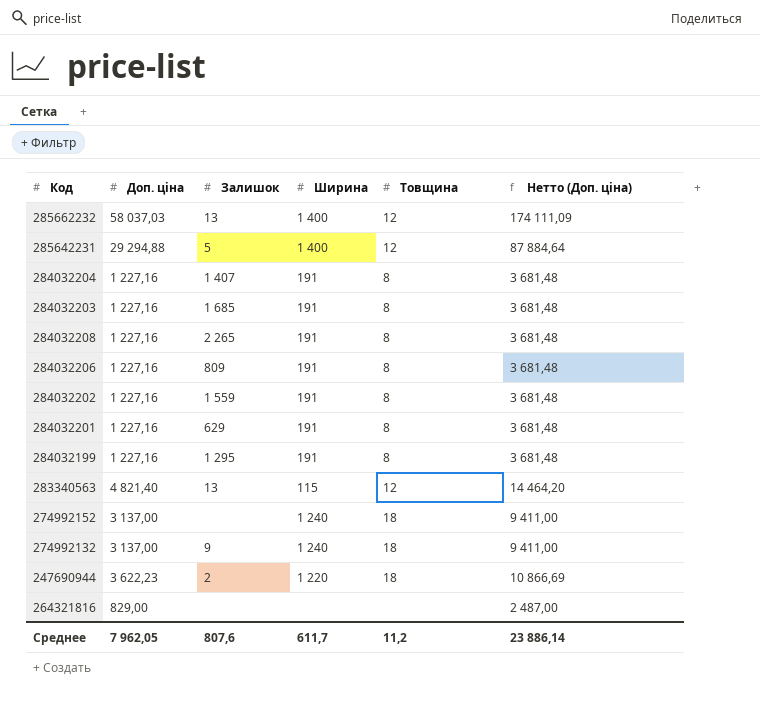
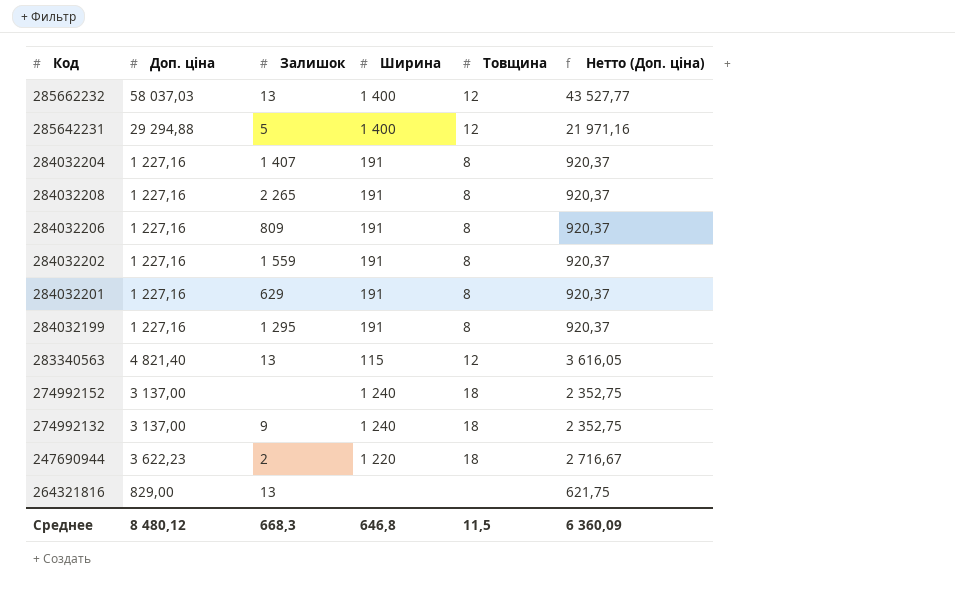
column Нетто (Доп. ціна) | formula: [Доп. ціна] * 3 -> [Доп. ціна] * 0,75
row 284032203: 1 227,16 | 1 685 | 191 | 8 | 3 681,48 -> none
264321816 | Залишок: none -> 13
Среднее | Доп. ціна: 7 962,05 -> 8 480,12
Среднее | Залишок: 807,6 -> 668,3
Среднее | Ширина: 611,7 -> 646,8
Среднее | Товщина: 11,2 -> 11,5
Среднее | Нетто (Доп. ціна): 23 886,14 -> 6 360,09

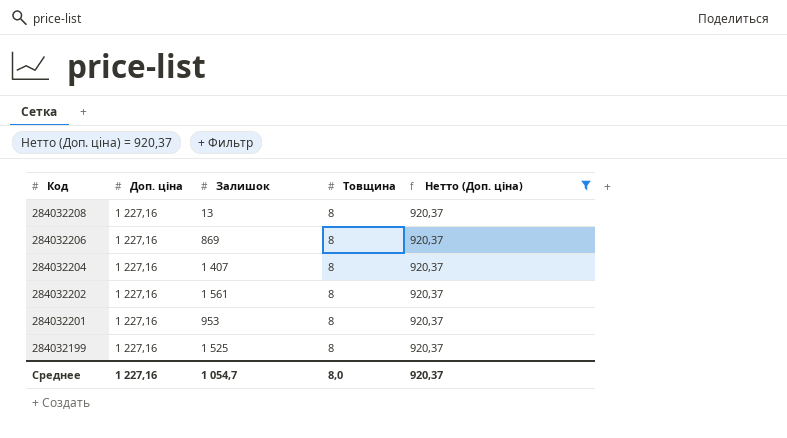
filter: none -> Нетто (Доп. ціна) = 920,37
row order: none -> Код descending
column Ширина | position: 4 -> none
284032208 | Залишок: 2 265 -> 13
284032206 | Залишок: 809 -> 869
284032202 | Залишок: 1 559 -> 1 561
284032201 | Залишок: 629 -> 953
284032199 | Залишок: 1 295 -> 1 525
Среднее | Доп. ціна: 8 480,12 -> 1 227,16
Среднее | Залишок: 668,3 -> 1 054,7
Среднее | Товщина: 11,5 -> 8,0
Среднее | Нетто (Доп. ціна): 6 360,09 -> 920,37

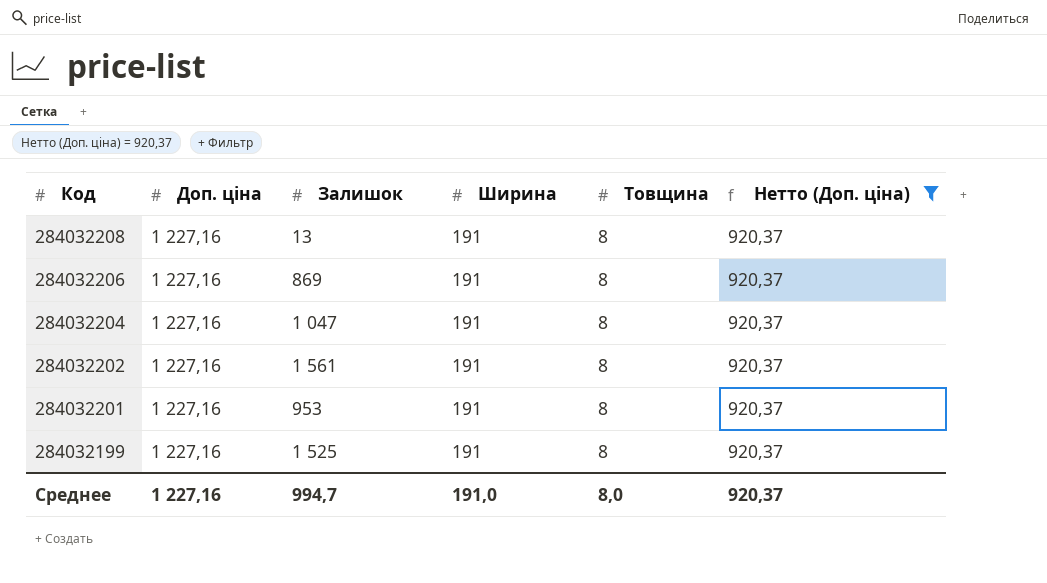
column Ширина | position: none -> 4
284032204 | Залишок: 1 407 -> 1 047
Среднее | Залишок: 1 054,7 -> 994,7

